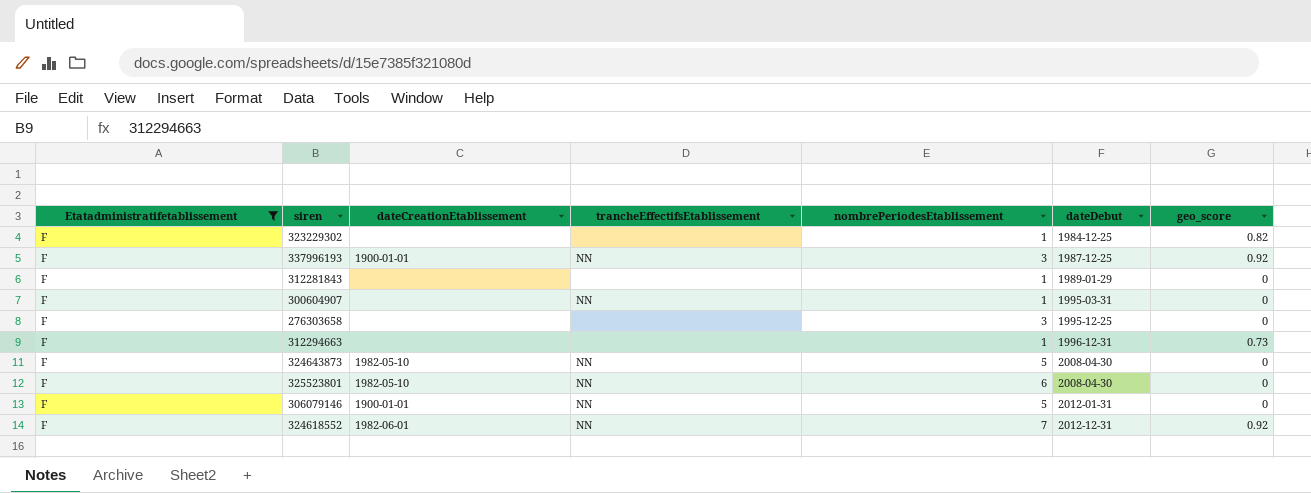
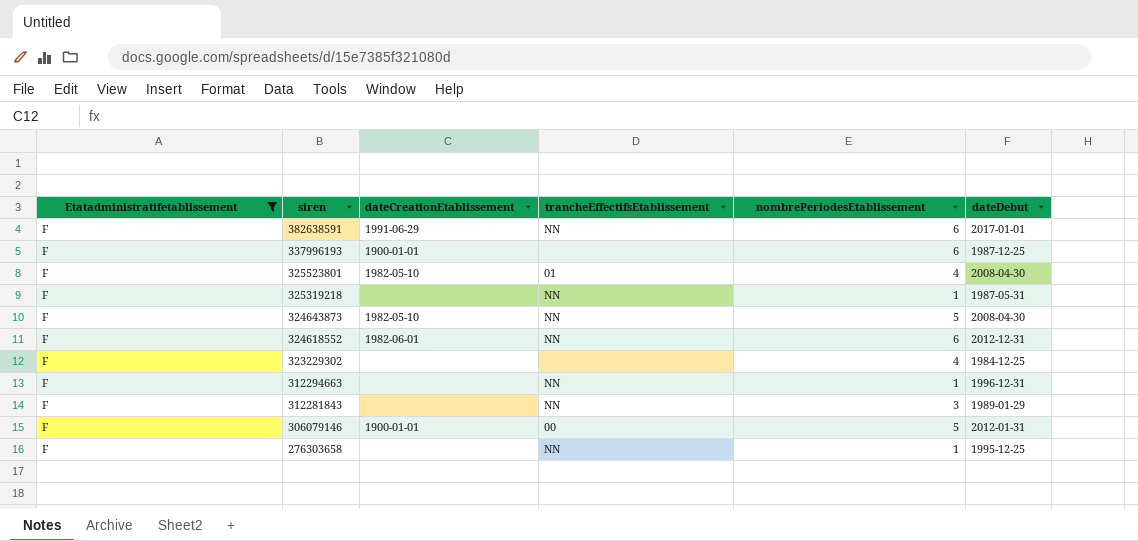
row order: dateDebut ascending -> siren descending
column geo_score | position: 7 -> none
row 300604907: F | none | NN | 1 | 1995-03-31 | 0 -> none
row 382638591: none -> F | 1991-06-29 | NN | 6 | 2017-01-01
337996193 | trancheEffectifsEtablissement: NN -> none
337996193 | nombrePeriodesEtablissement: 3 -> 6
325523801 | trancheEffectifsEtablissement: NN -> 01
325523801 | nombrePeriodesEtablissement: 6 -> 4
row 325319218: none -> F | none | NN | 1 | 1987-05-31
324618552 | nombrePeriodesEtablissement: 7 -> 6
323229302 | nombrePeriodesEtablissement: 1 -> 4
312294663 | trancheEffectifsEtablissement: none -> NN
312281843 | trancheEffectifsEtablissement: none -> NN
312281843 | nombrePeriodesEtablissement: 1 -> 3
306079146 | trancheEffectifsEtablissement: NN -> 00
276303658 | trancheEffectifsEtablissement: none -> NN
276303658 | nombrePeriodesEtablissement: 3 -> 1

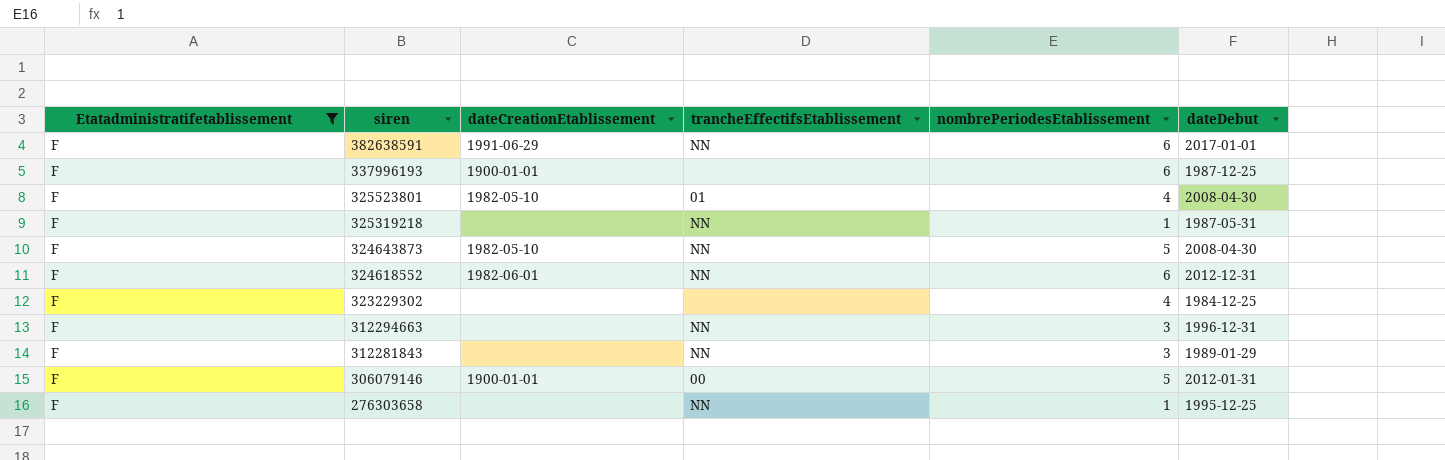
312294663 | nombrePeriodesEtablissement: 1 -> 3

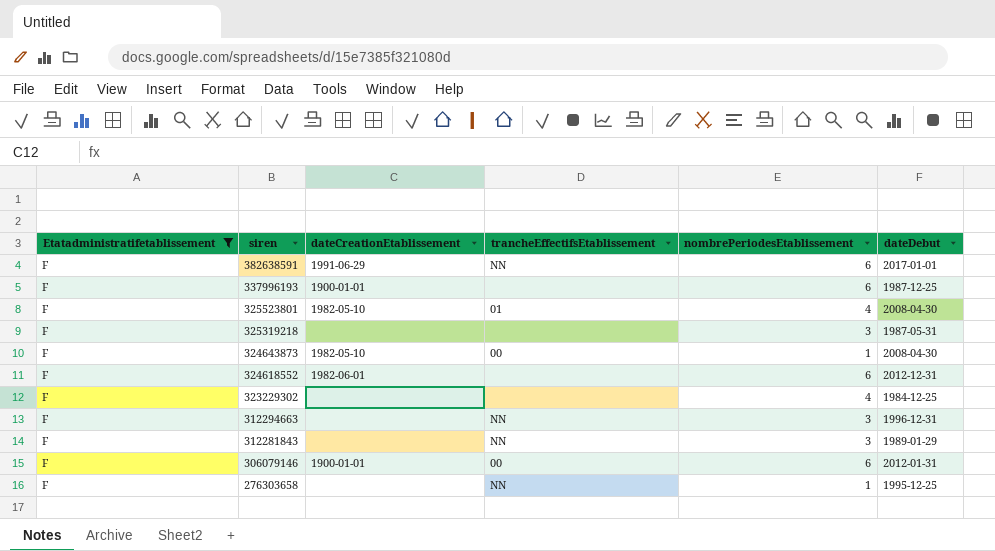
325319218 | trancheEffectifsEtablissement: NN -> none
325319218 | nombrePeriodesEtablissement: 1 -> 3
324643873 | trancheEffectifsEtablissement: NN -> 00
324643873 | nombrePeriodesEtablissement: 5 -> 1
324618552 | trancheEffectifsEtablissement: NN -> none
306079146 | nombrePeriodesEtablissement: 5 -> 6

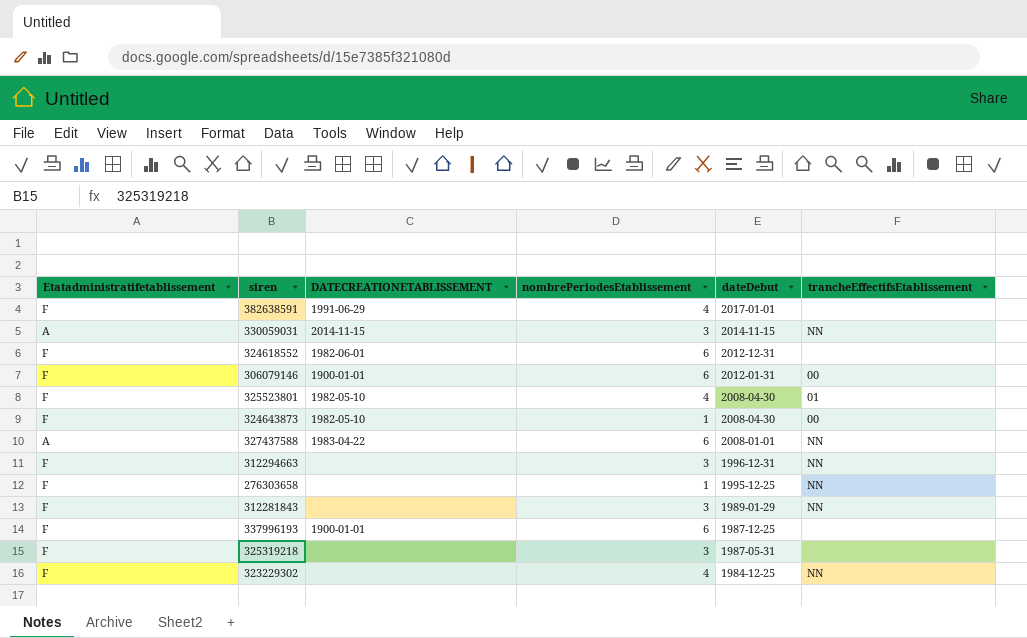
filter: Etatadministratifetablissement = F -> none
row order: siren descending -> dateDebut descending
column name: dateCreationEtablissement -> DATECREATIONETABLISSEMENT
column trancheEffectifsEtablissement | position: 4 -> 6
382638591 | nombrePeriodesEtablissement: 6 -> 4
382638591 | trancheEffectifsEtablissement: NN -> none
323229302 | trancheEffectifsEtablissement: none -> NN

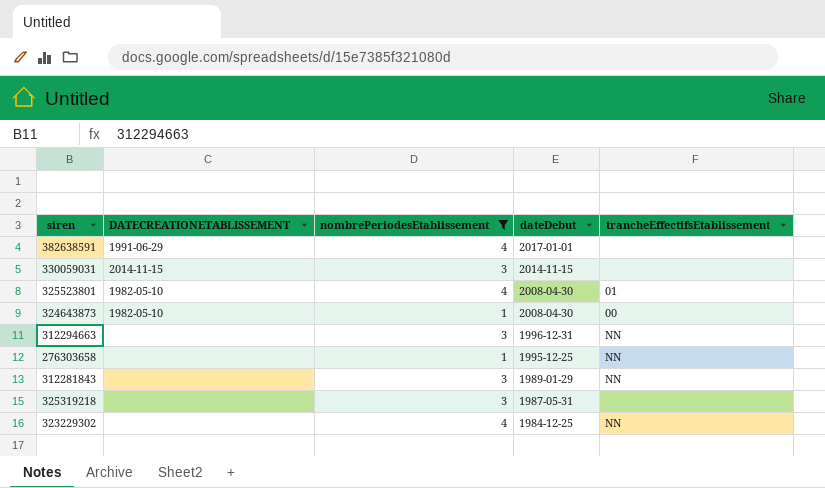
filter: none -> nombrePeriodesEtablissement != 6
column Etatadministratifetablissement | position: 1 -> none
330059031 | trancheEffectifsEtablissement: NN -> none

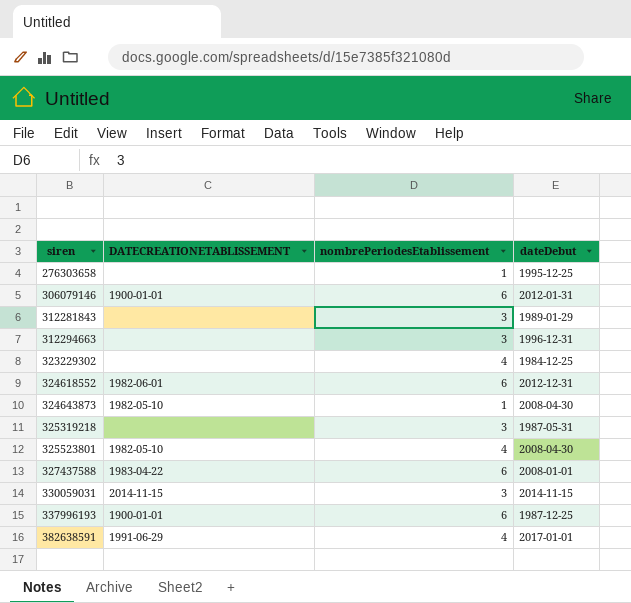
filter: nombrePeriodesEtablissement != 6 -> none
row order: dateDebut descending -> siren ascending
column trancheEffectifsEtablissement | position: 5 -> none

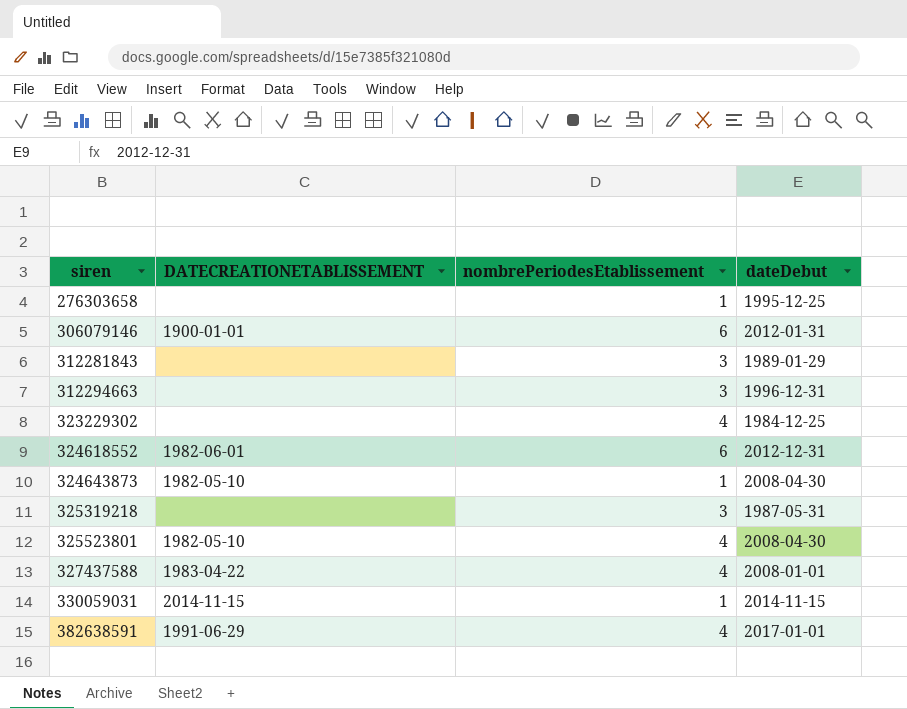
row 337996193: 1900-01-01 | 6 | 1987-12-25 -> none
327437588 | nombrePeriodesEtablissement: 6 -> 4
330059031 | nombrePeriodesEtablissement: 3 -> 1

